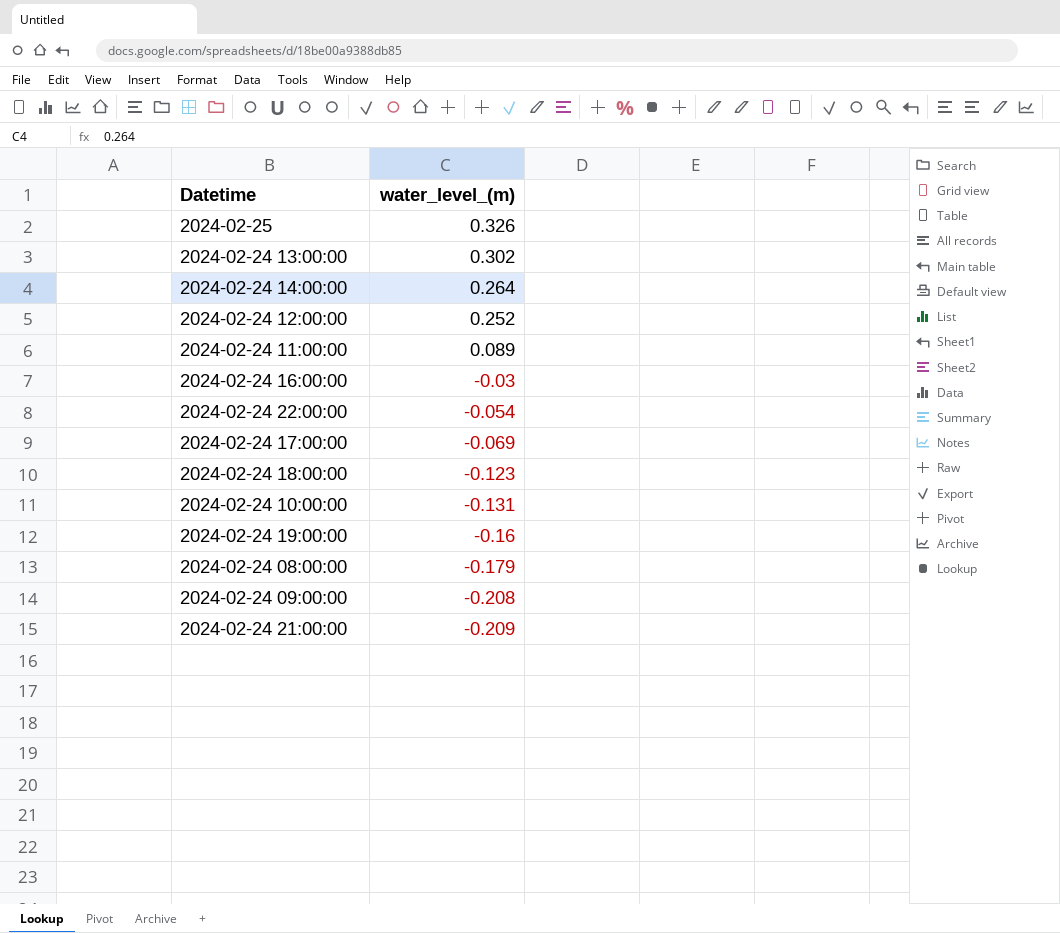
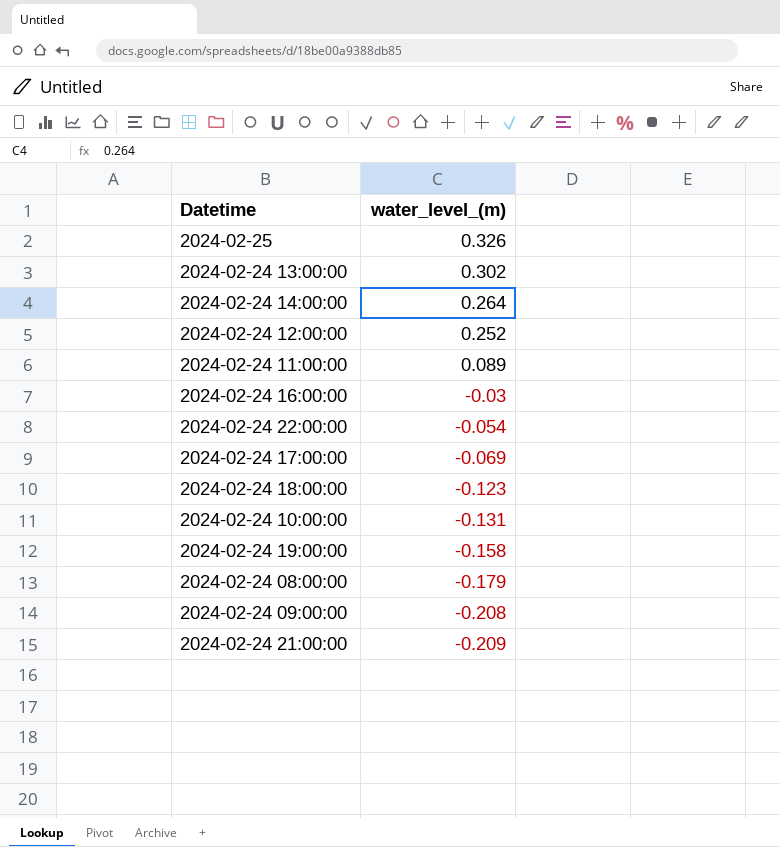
2024-02-24 19:00:00 | water_level_(m): -0.16 -> -0.158

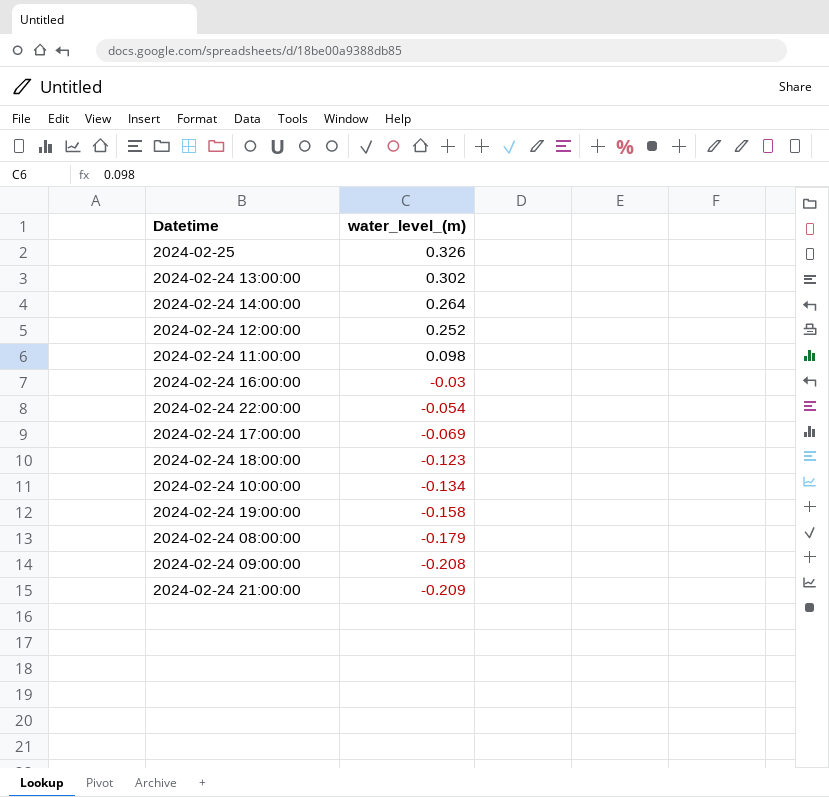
2024-02-24 11:00:00 | water_level_(m): 0.089 -> 0.098
2024-02-24 10:00:00 | water_level_(m): -0.131 -> -0.134

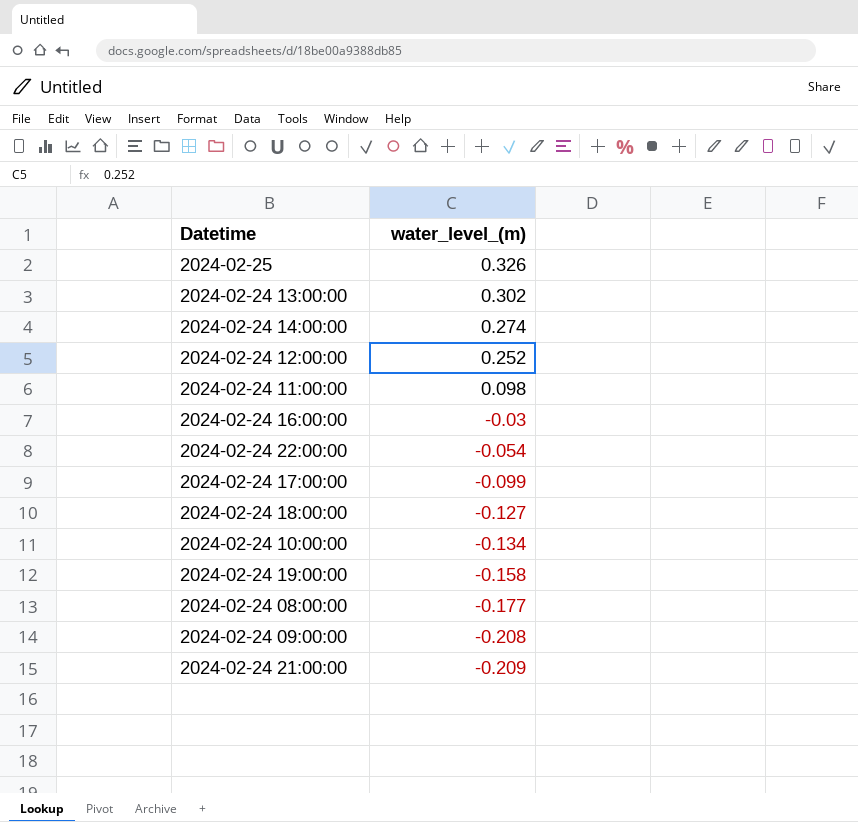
2024-02-24 14:00:00 | water_level_(m): 0.264 -> 0.274
2024-02-24 17:00:00 | water_level_(m): -0.069 -> -0.099
2024-02-24 18:00:00 | water_level_(m): -0.123 -> -0.127
2024-02-24 08:00:00 | water_level_(m): -0.179 -> -0.177

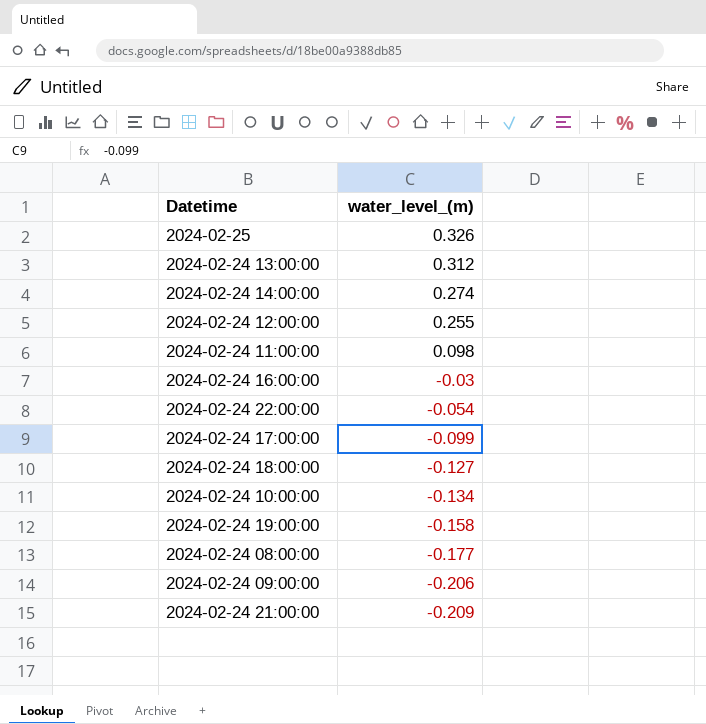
2024-02-24 13:00:00 | water_level_(m): 0.302 -> 0.312
2024-02-24 12:00:00 | water_level_(m): 0.252 -> 0.255
2024-02-24 09:00:00 | water_level_(m): -0.208 -> -0.206

